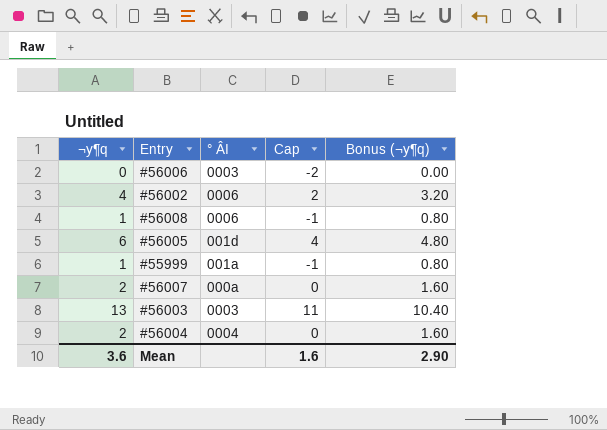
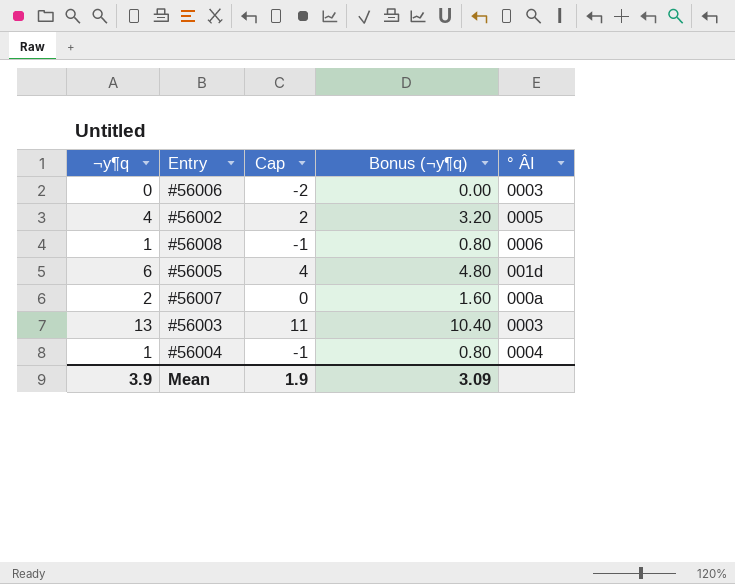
column ° ÂI | position: 3 -> 5
row #55999: 1 | 001a | -1 | 0.80 -> none
#56002 | ° ÂI: 0006 -> 0005
#56004 | ¬y¶q: 2 -> 1
#56004 | Cap: 0 -> -1
#56004 | Bonus (¬y¶q): 1.60 -> 0.80
Mean | ¬y¶q: 3.6 -> 3.9
Mean | Cap: 1.6 -> 1.9
Mean | Bonus (¬y¶q): 2.90 -> 3.09

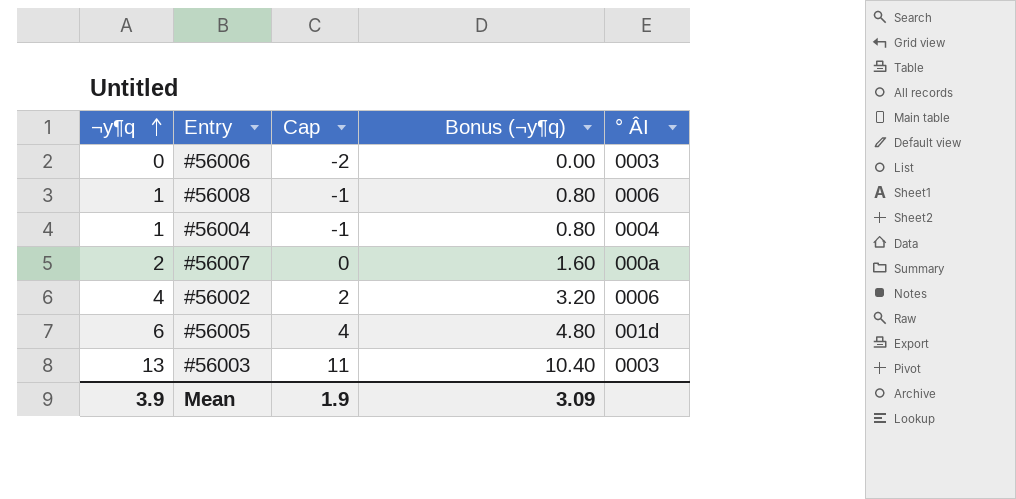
row order: none -> ¬y¶q ascending
#56002 | ° ÂI: 0005 -> 0006

